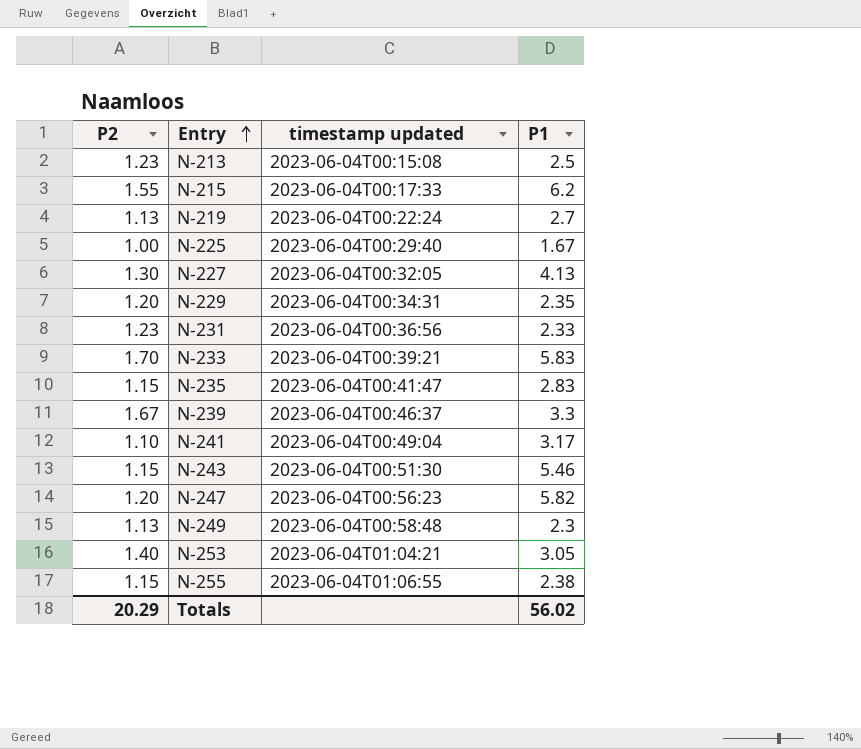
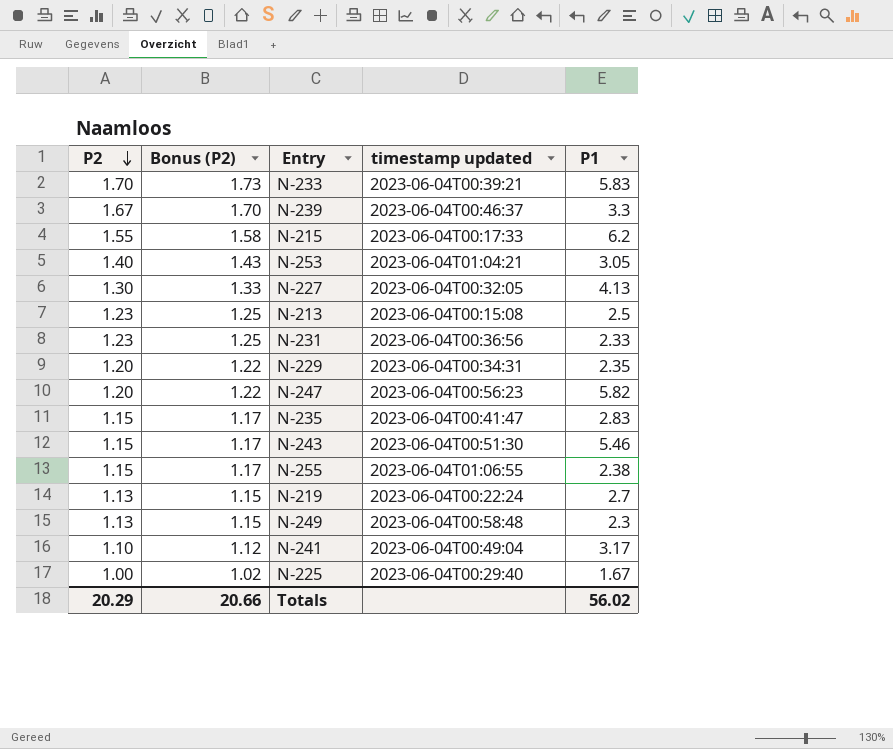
row order: Entry ascending -> P2 descending
column Bonus (P2) | formula: none -> [P2] * 1.02

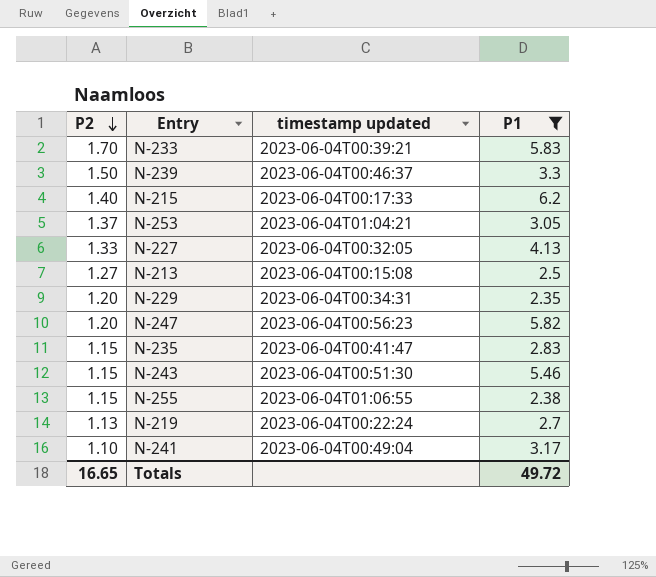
filter: none -> P1 >= 2.35
column Bonus (P2) | formula: [P2] * 1.02 -> none
N-239 | P2: 1.67 -> 1.50
N-215 | P2: 1.55 -> 1.40
N-253 | P2: 1.40 -> 1.37
N-227 | P2: 1.30 -> 1.33
N-213 | P2: 1.23 -> 1.27
Totals | P2: 20.29 -> 16.65
Totals | P1: 56.02 -> 49.72

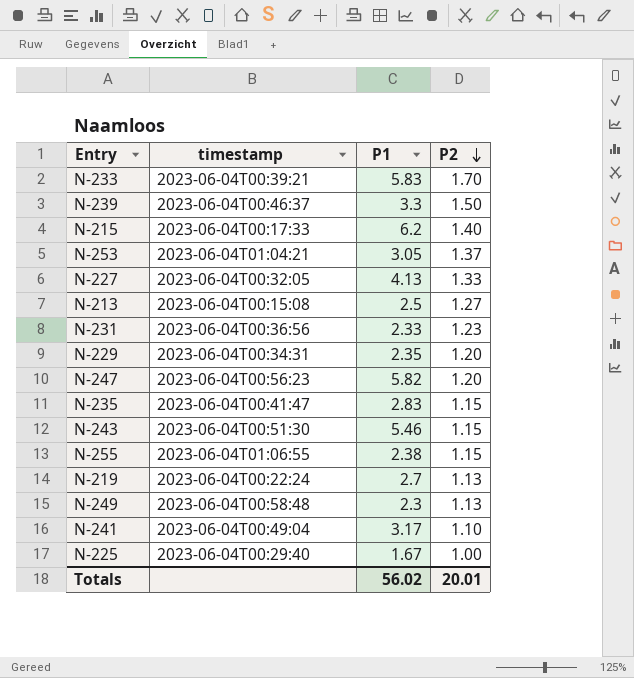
filter: P1 >= 2.35 -> none
column name: timestamp updated -> timestamp
column P2 | position: 1 -> 4
Totals | P1: 49.72 -> 56.02
Totals | P2: 16.65 -> 20.01

